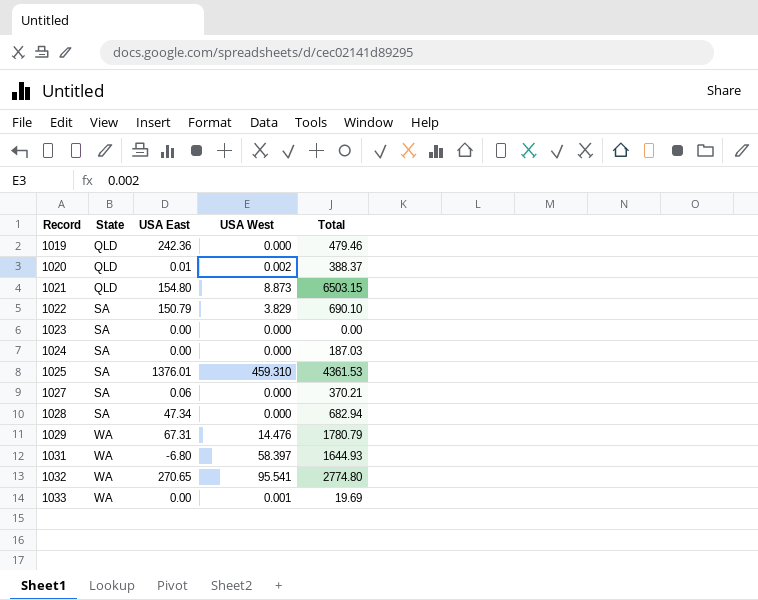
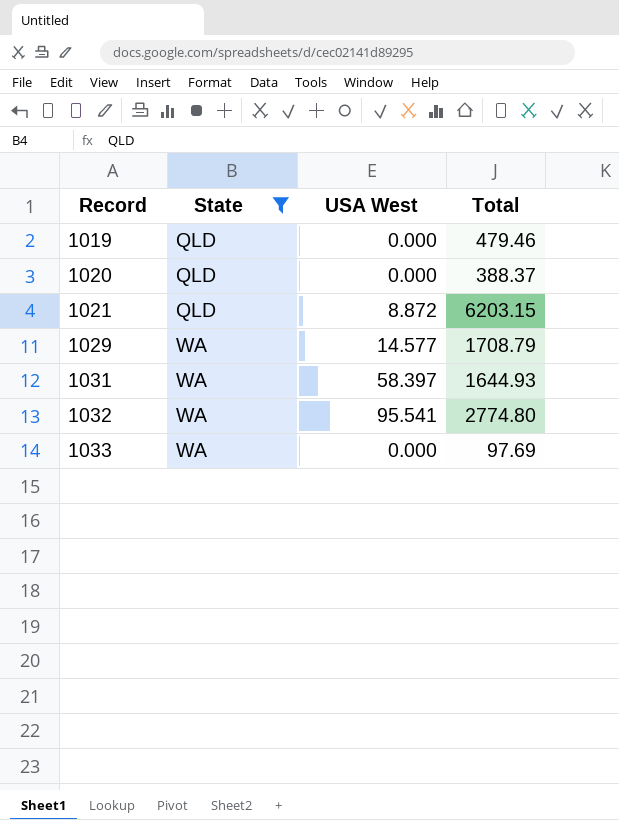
filter: none -> State != SA
column USA East | position: 3 -> none
1020 | USA West: 0.002 -> 0.000
1021 | USA West: 8.873 -> 8.872
1021 | Total: 6503.15 -> 6203.15
1029 | USA West: 14.476 -> 14.577
1029 | Total: 1780.79 -> 1708.79
1033 | USA West: 0.001 -> 0.000
1033 | Total: 19.69 -> 97.69

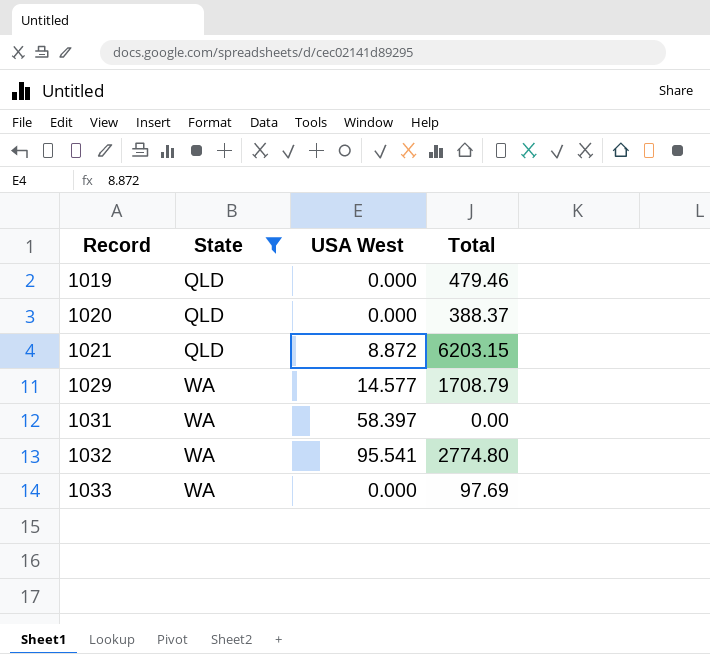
1031 | Total: 1644.93 -> 0.00

